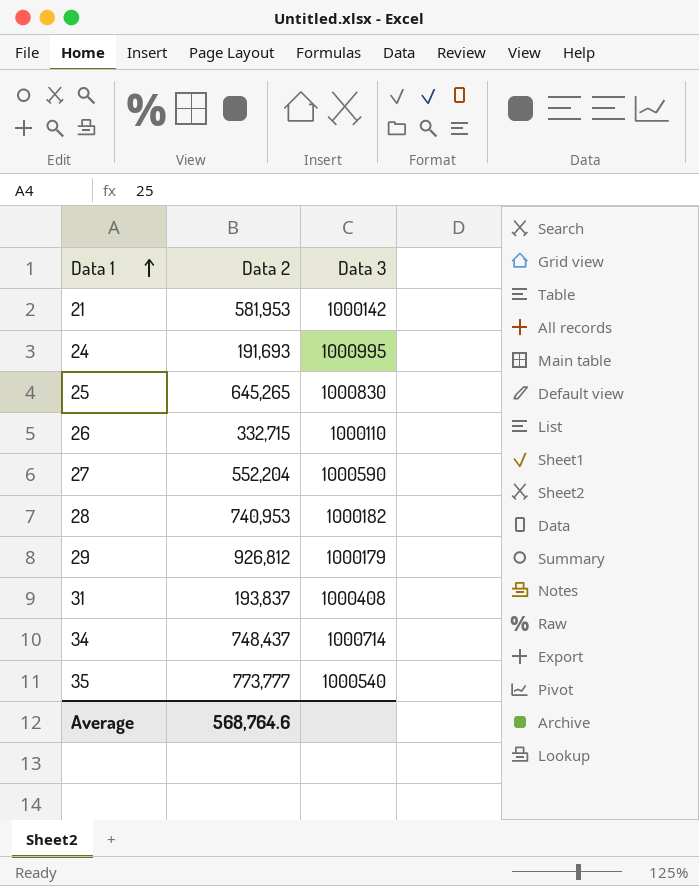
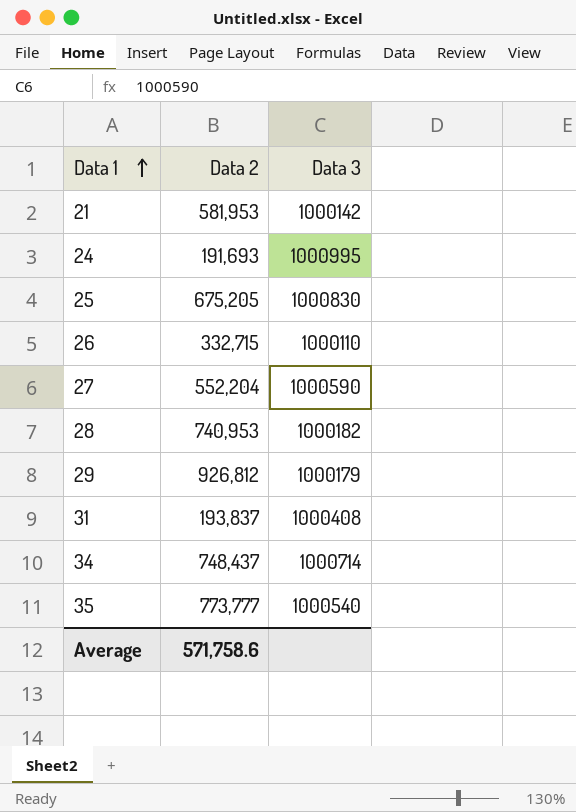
25 | Data 2: 645,265 -> 675,205
Average | Data 2: 568,764.6 -> 571,758.6

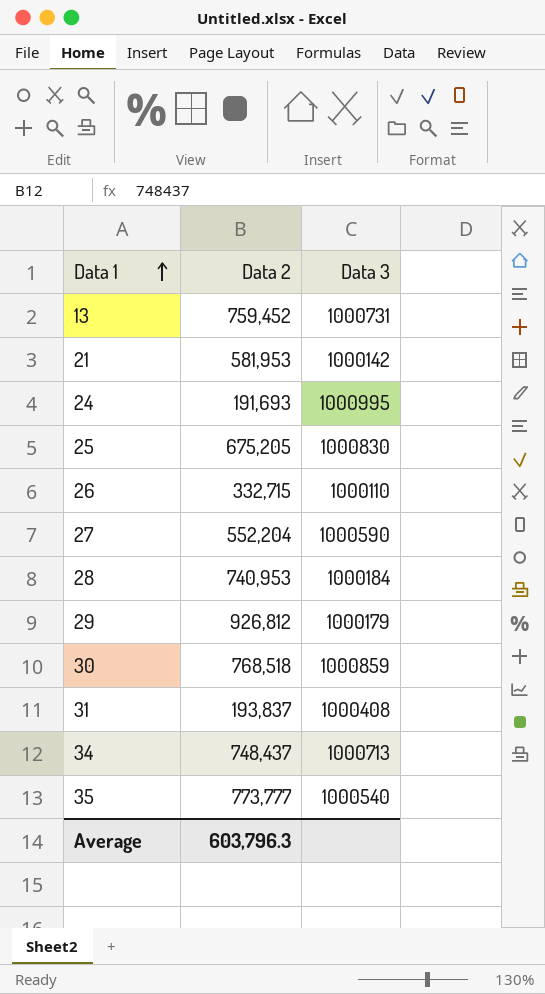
row 13: none -> 759,452 | 1000731
28 | Data 3: 1000182 -> 1000184
row 30: none -> 768,518 | 1000859
34 | Data 3: 1000714 -> 1000713
Average | Data 2: 571,758.6 -> 603,796.3

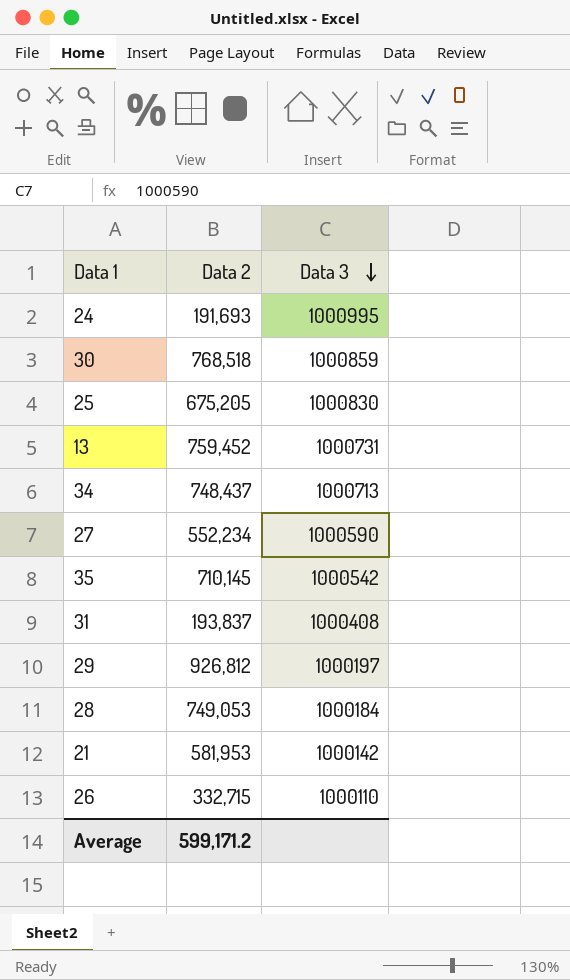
row order: Data 1 ascending -> Data 3 descending
27 | Data 2: 552,204 -> 552,234
35 | Data 2: 773,777 -> 710,145
35 | Data 3: 1000540 -> 1000542
29 | Data 3: 1000179 -> 1000197
28 | Data 2: 740,953 -> 749,053
Average | Data 2: 603,796.3 -> 599,171.2

